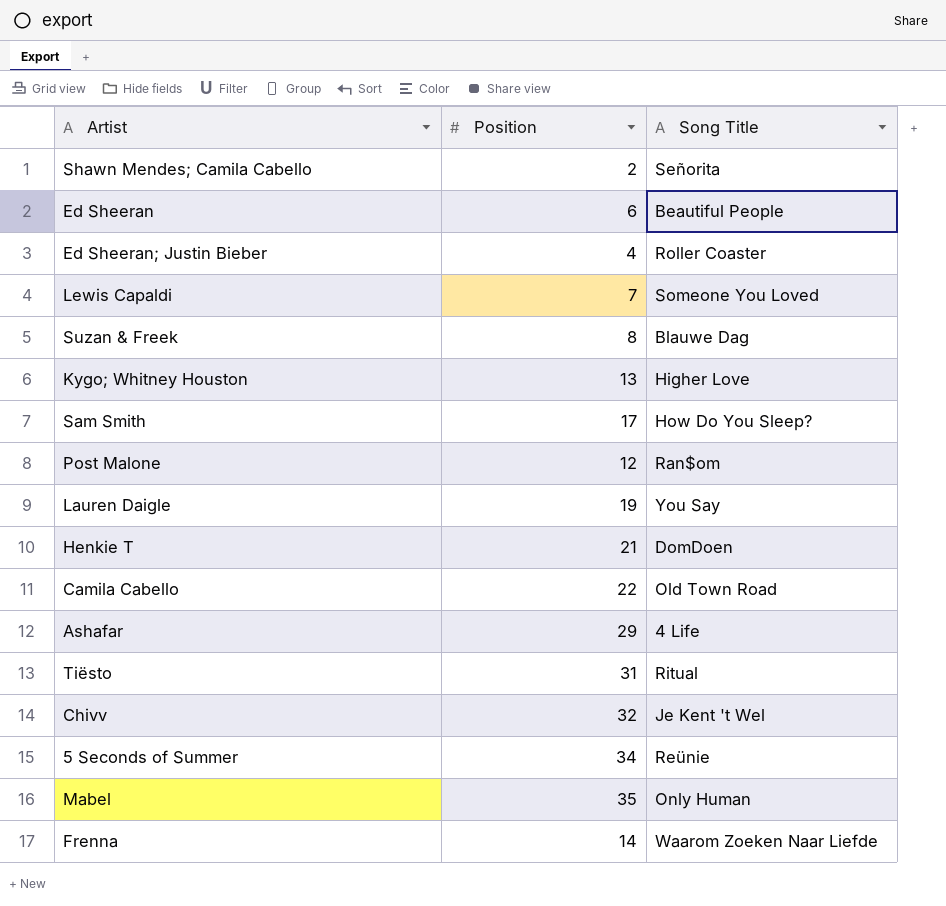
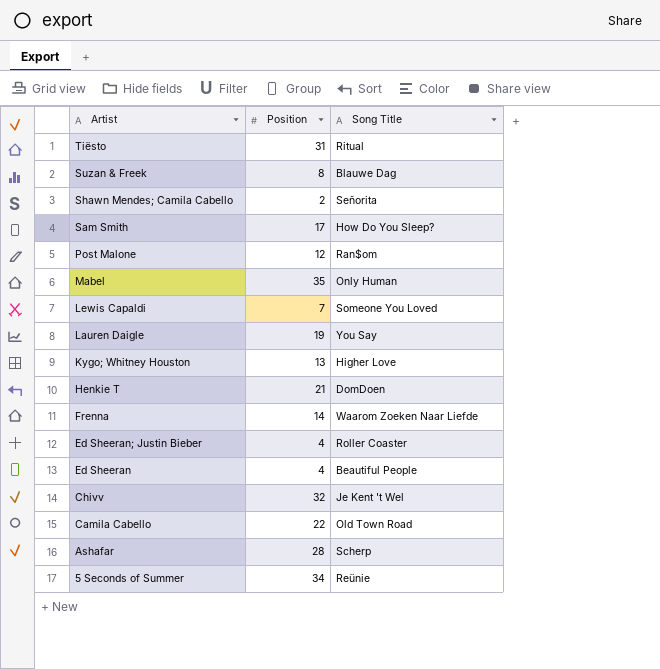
row order: none -> Artist descending
Ed Sheeran | Position: 6 -> 4
Ashafar | Position: 29 -> 28
Ashafar | Song Title: 4 Life -> Scherp

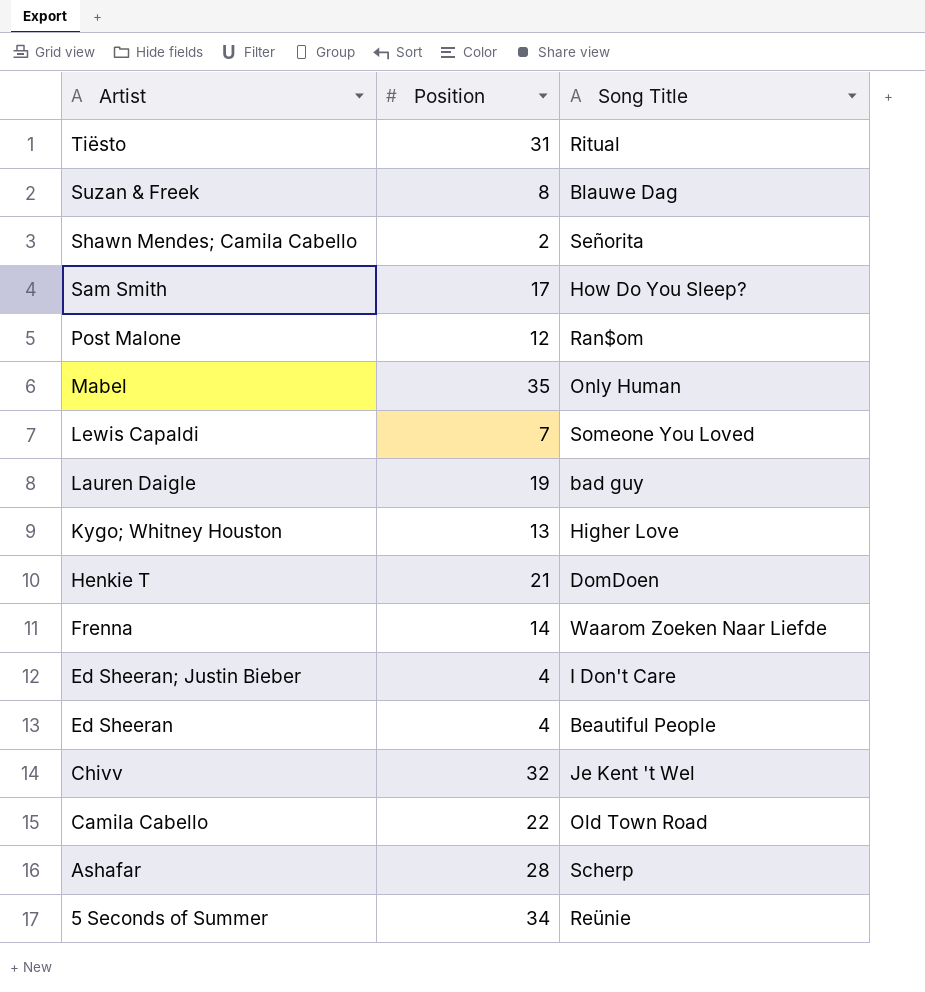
Lauren Daigle | Song Title: You Say -> bad guy
Ed Sheeran; Justin Bieber | Song Title: Roller Coaster -> I Don't Care

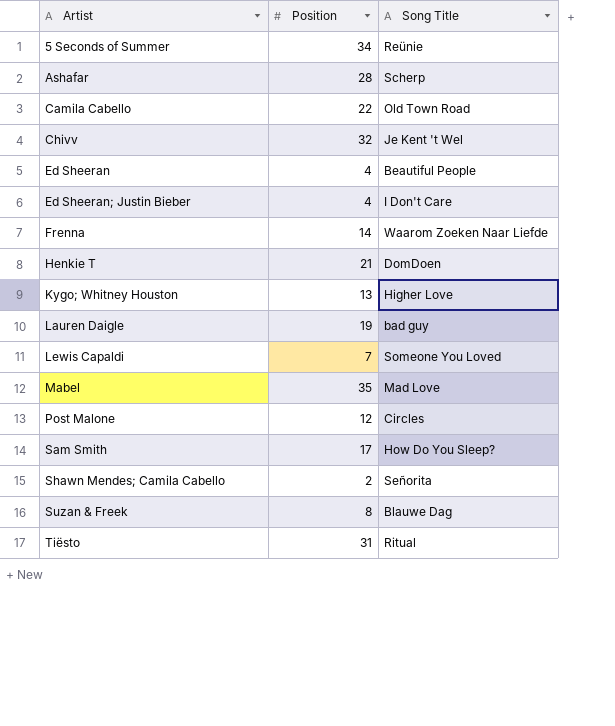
row order: Artist descending -> Artist ascending
Mabel | Song Title: Only Human -> Mad Love
Post Malone | Song Title: Ran$om -> Circles

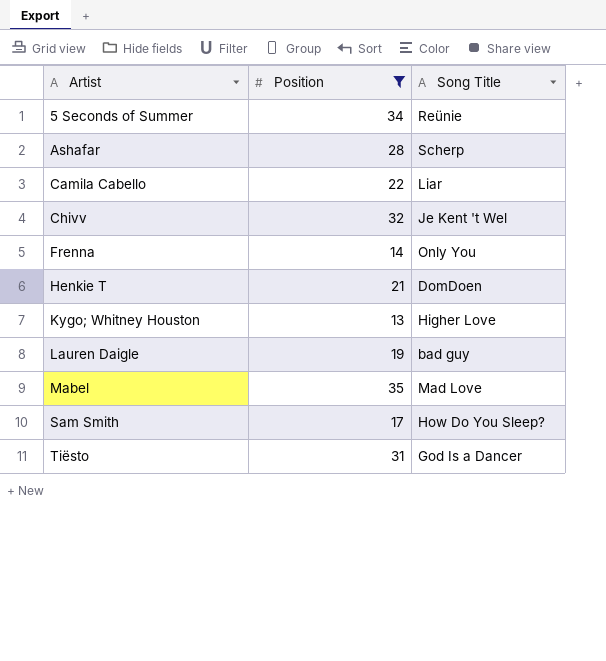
filter: none -> Position >= 13
Camila Cabello | Song Title: Old Town Road -> Liar
Frenna | Song Title: Waarom Zoeken Naar Liefde -> Only You
Tiësto | Song Title: Ritual -> God Is a Dancer

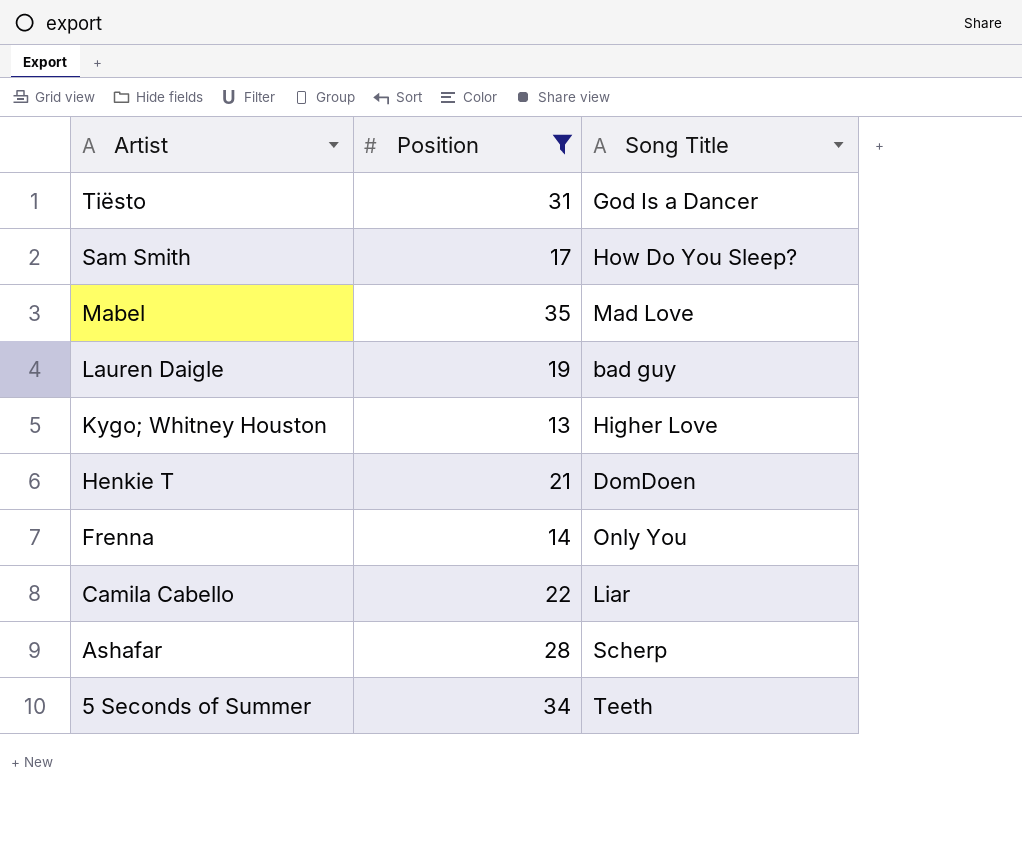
row order: Artist ascending -> Artist descending
row Chivv: 32 | Je Kent 't Wel -> none
5 Seconds of Summer | Song Title: Reünie -> Teeth

